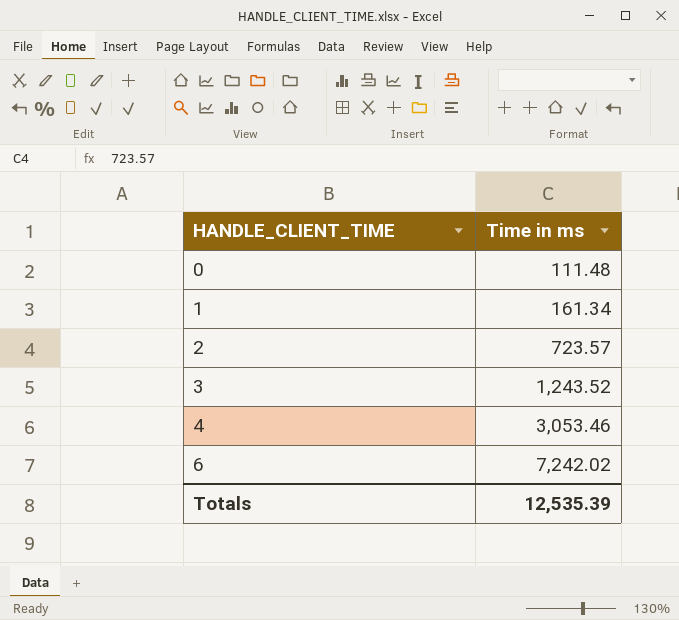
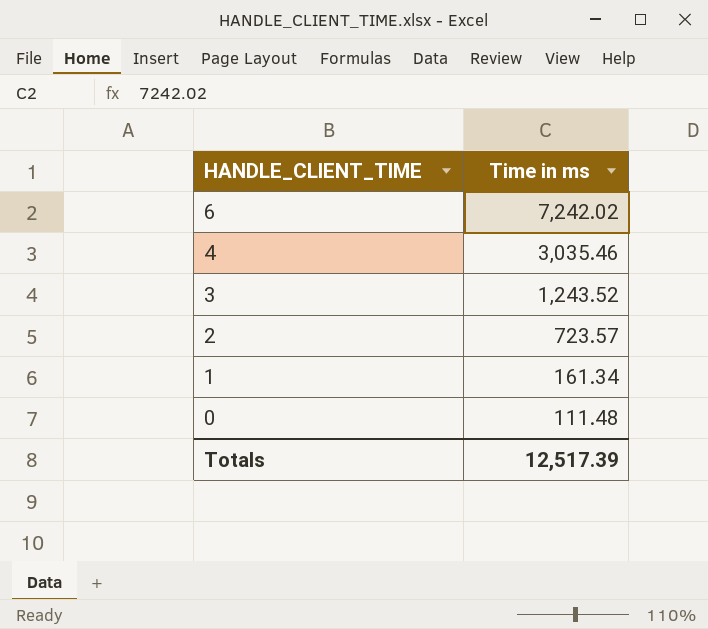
row order: HANDLE_CLIENT_TIME ascending -> HANDLE_CLIENT_TIME descending
4 | Time in ms: 3,053.46 -> 3,035.46
Totals | Time in ms: 12,535.39 -> 12,517.39

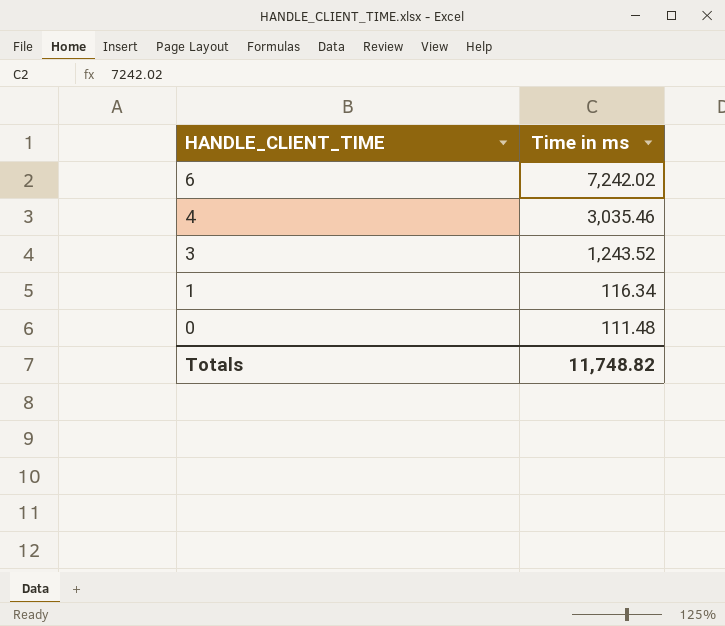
row 2: 723.57 -> none
1 | Time in ms: 161.34 -> 116.34
Totals | Time in ms: 12,517.39 -> 11,748.82

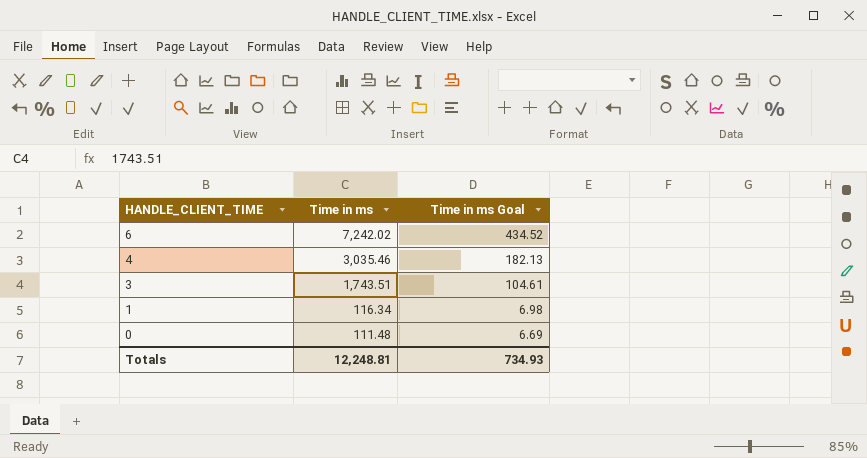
column Time in ms Goal | formula: none -> [Time in ms] * 0.06
3 | Time in ms: 1,243.52 -> 1,743.51
Totals | Time in ms: 11,748.82 -> 12,248.81

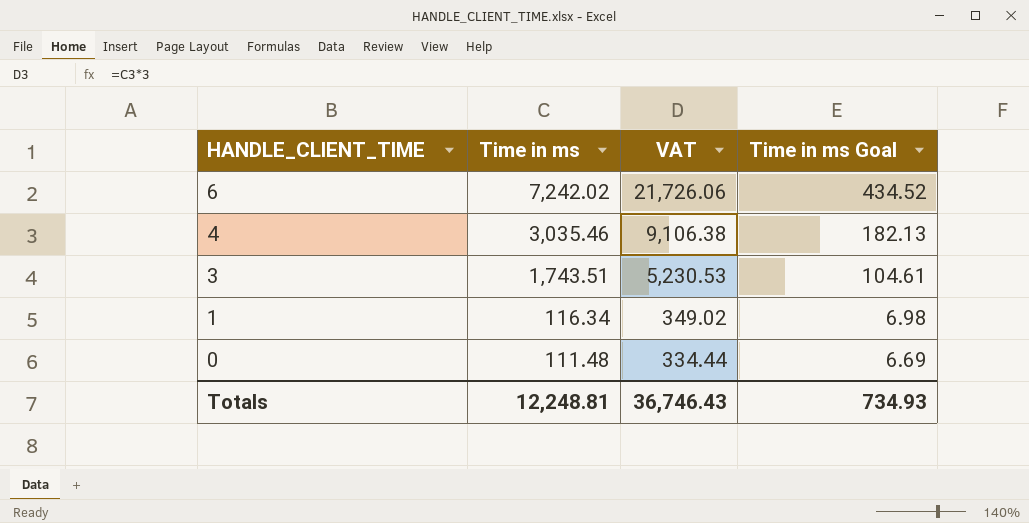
column VAT | formula: none -> [Time in ms] * 3

